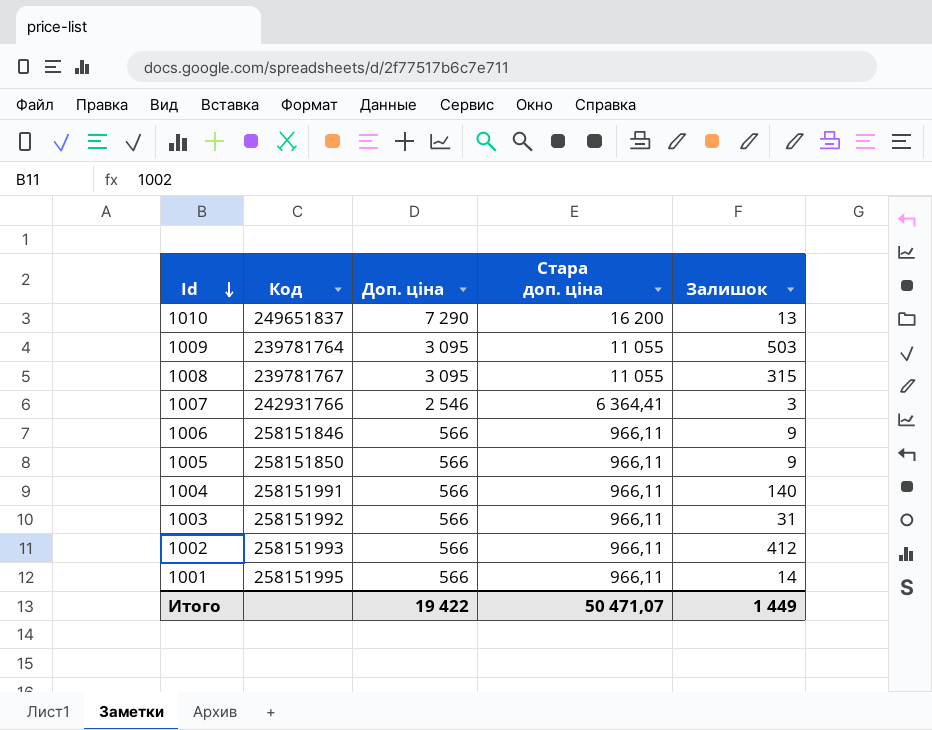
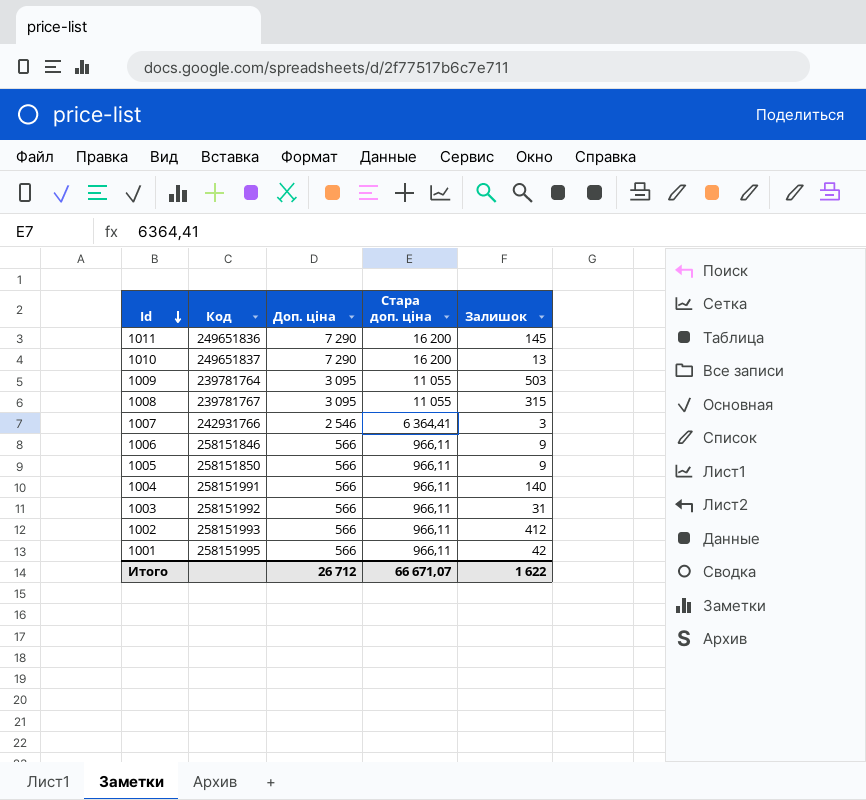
row 1011: none -> 249651836 | 7 290 | 16 200 | 145
1001 | Залишок: 14 -> 42
Итого | Доп. ціна: 19 422 -> 26 712
Итого | Стара доп. ціна: 50 471,07 -> 66 671,07
Итого | Залишок: 1 449 -> 1 622

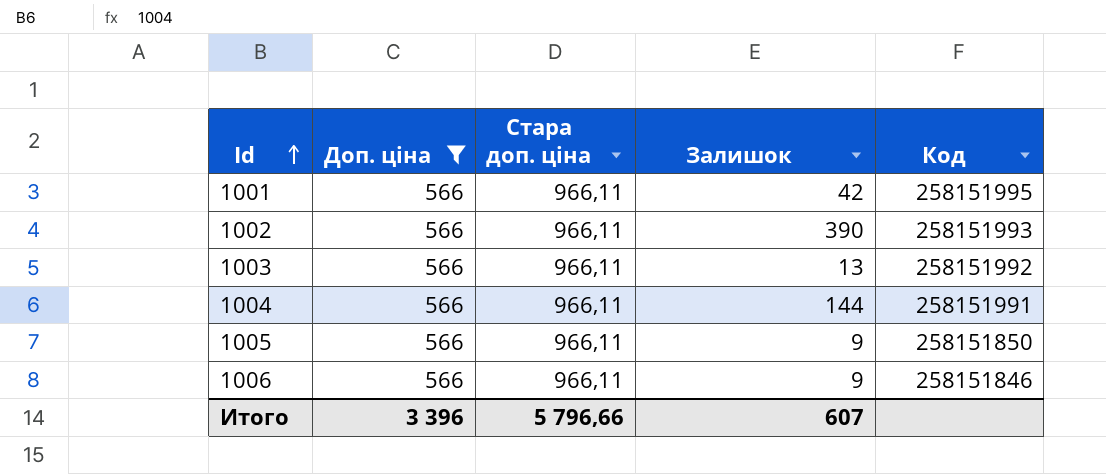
filter: none -> Доп. ціна = 566
row order: Id descending -> Id ascending
column Код | position: 2 -> 5
1002 | Залишок: 412 -> 390
1003 | Залишок: 31 -> 13
1004 | Залишок: 140 -> 144
Итого | Доп. ціна: 26 712 -> 3 396
Итого | Стара доп. ціна: 66 671,07 -> 5 796,66
Итого | Залишок: 1 622 -> 607

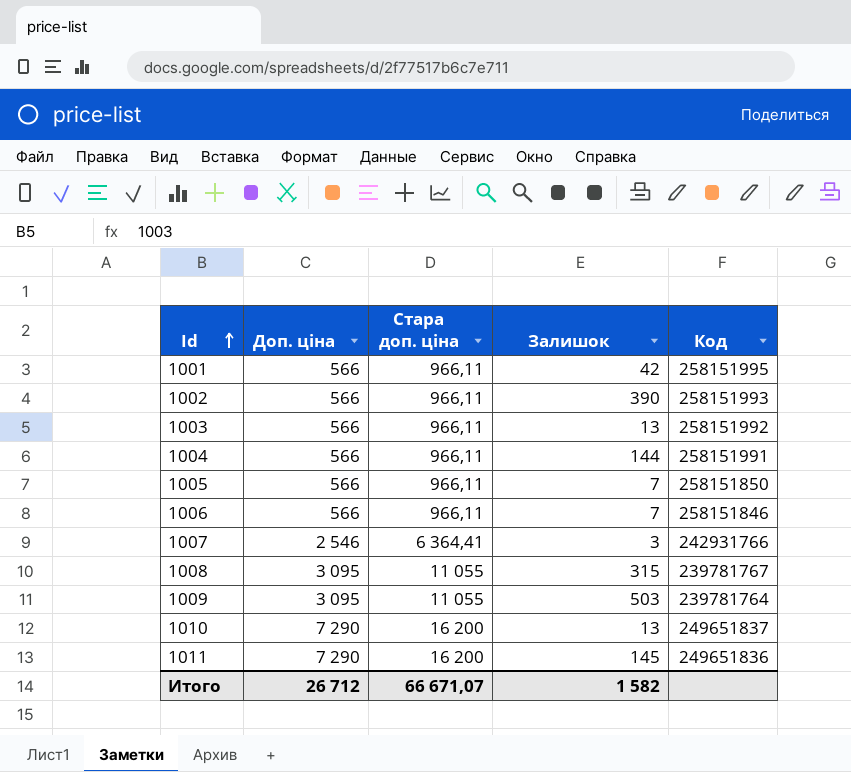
filter: Доп. ціна = 566 -> none
1005 | Залишок: 9 -> 7
1006 | Залишок: 9 -> 7
Итого | Доп. ціна: 3 396 -> 26 712
Итого | Стара доп. ціна: 5 796,66 -> 66 671,07
Итого | Залишок: 607 -> 1 582

